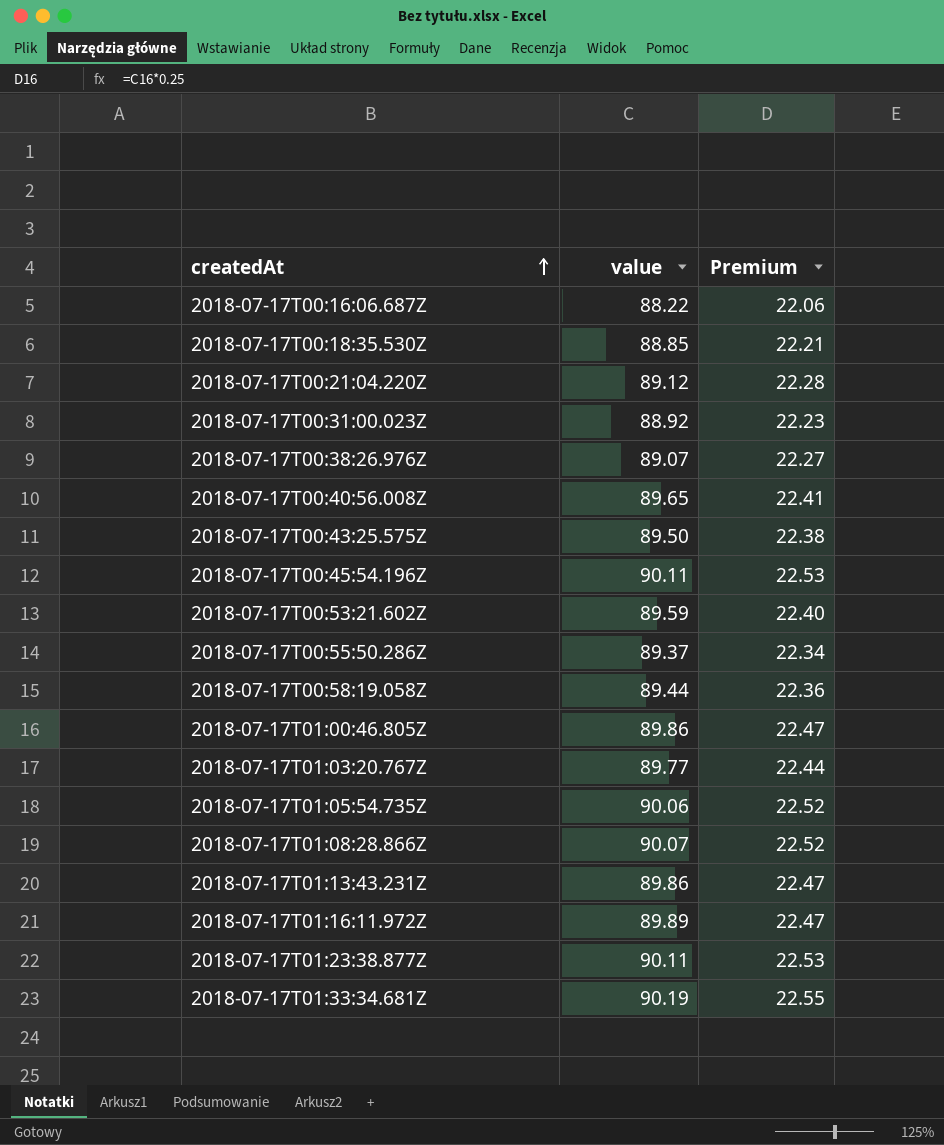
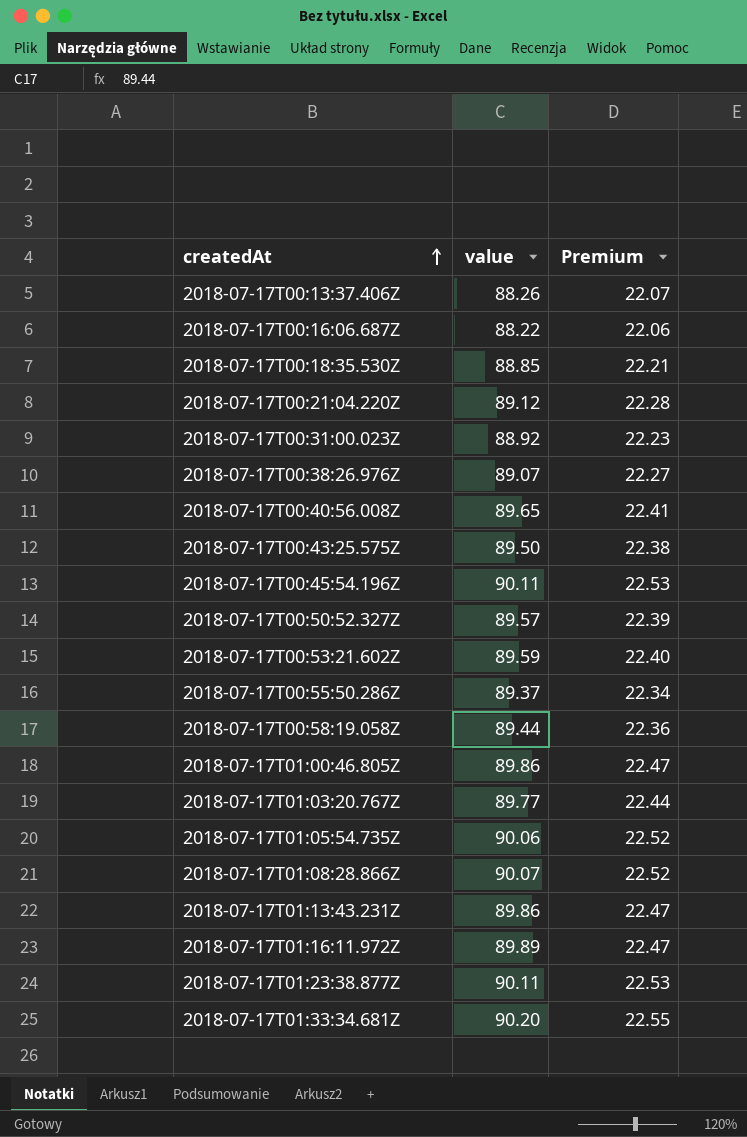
row 2018-07-17T00:13:37.406Z: none -> 88.26 | 22.07
row 2018-07-17T00:50:52.327Z: none -> 89.57 | 22.39
2018-07-17T01:33:34.681Z | value: 90.19 -> 90.20

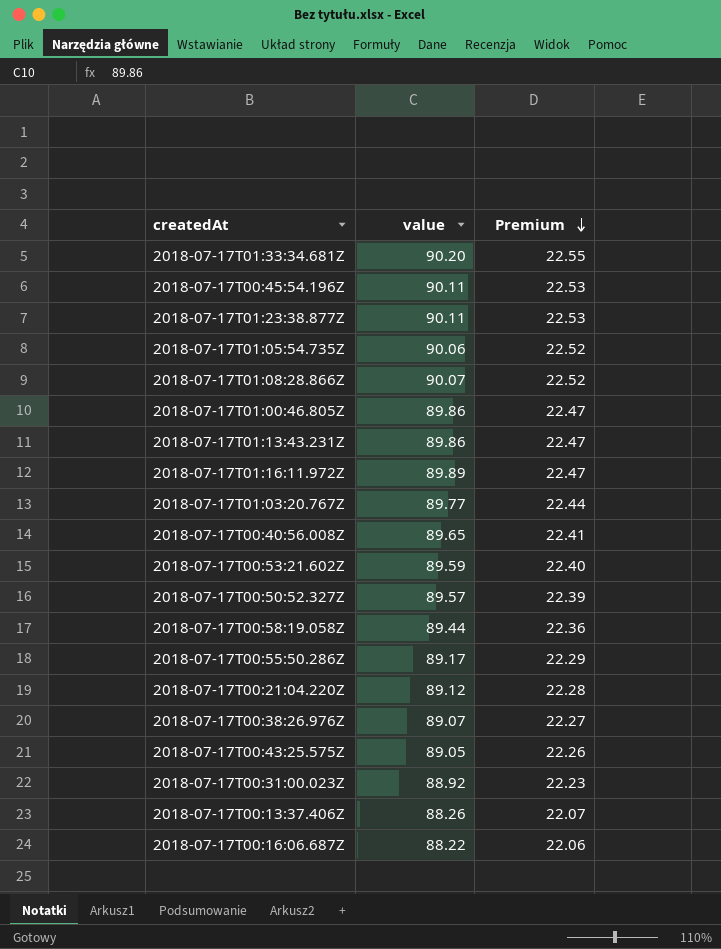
row order: createdAt ascending -> Premium descending
row 2018-07-17T00:18:35.530Z: 88.85 | 22.21 -> none
2018-07-17T00:55:50.286Z | value: 89.37 -> 89.17
2018-07-17T00:55:50.286Z | Premium: 22.34 -> 22.29
2018-07-17T00:43:25.575Z | value: 89.50 -> 89.05
2018-07-17T00:43:25.575Z | Premium: 22.38 -> 22.26

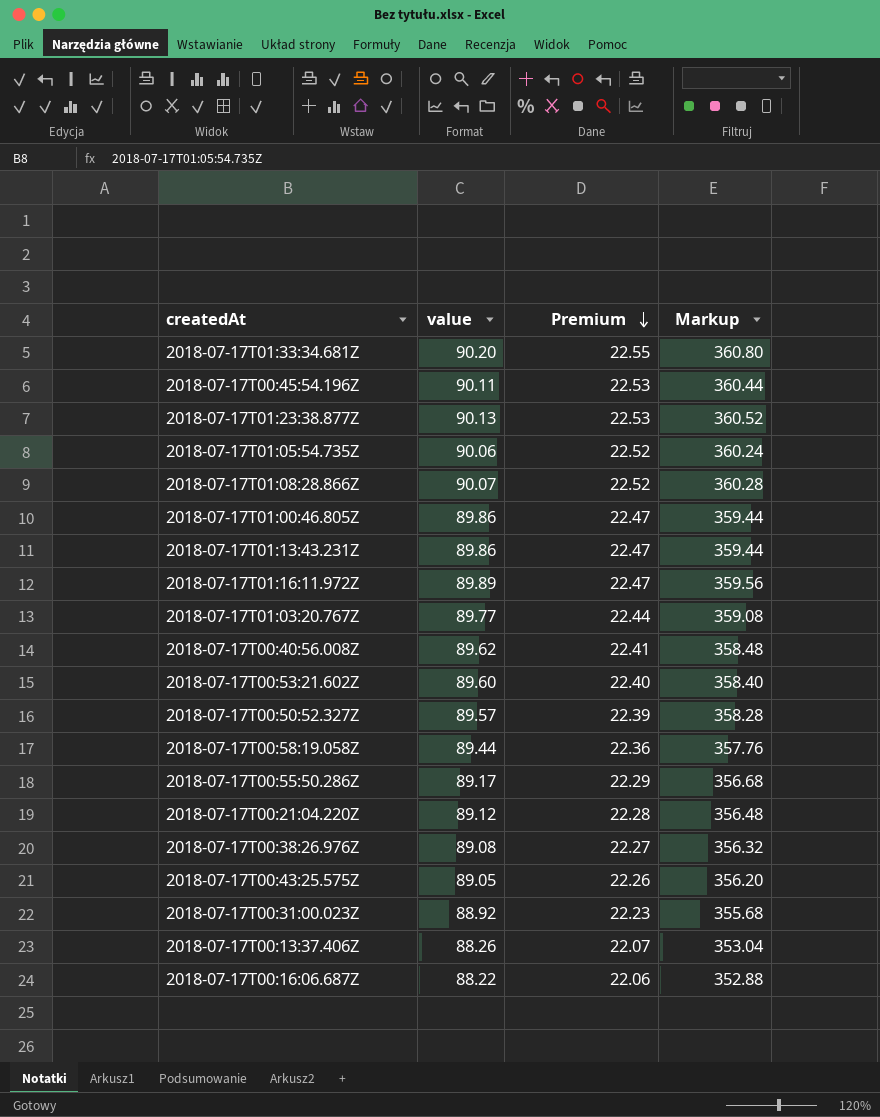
column Markup | formula: none -> [value] * 4
2018-07-17T01:23:38.877Z | value: 90.11 -> 90.13
2018-07-17T00:40:56.008Z | value: 89.65 -> 89.62
2018-07-17T00:53:21.602Z | value: 89.59 -> 89.60
2018-07-17T00:38:26.976Z | value: 89.07 -> 89.08

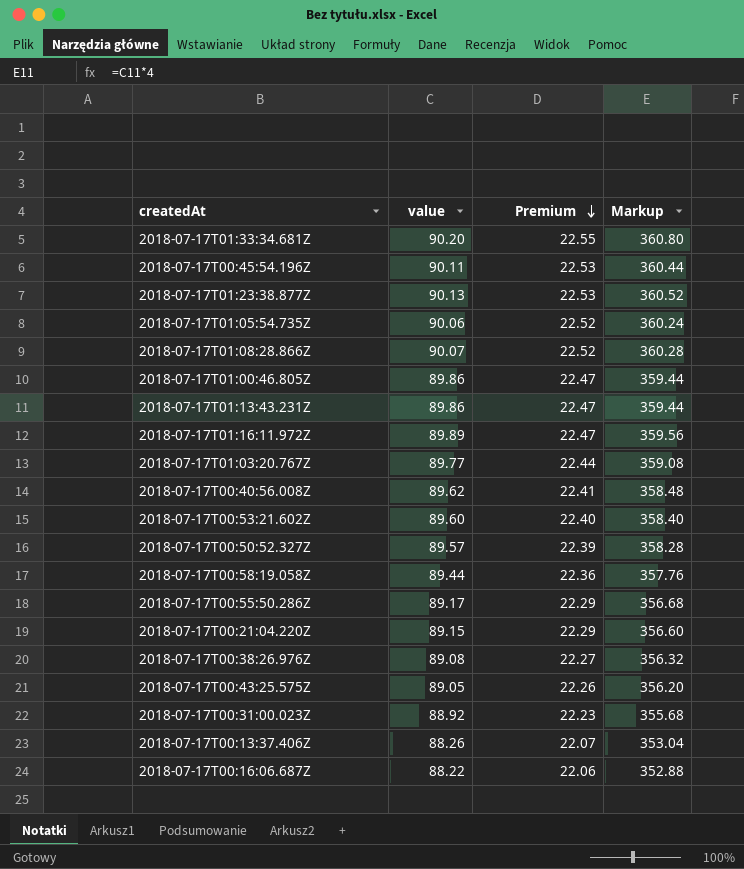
2018-07-17T00:21:04.220Z | value: 89.12 -> 89.15
2018-07-17T00:21:04.220Z | Premium: 22.28 -> 22.29
2018-07-17T00:21:04.220Z | Markup: 356.48 -> 356.60

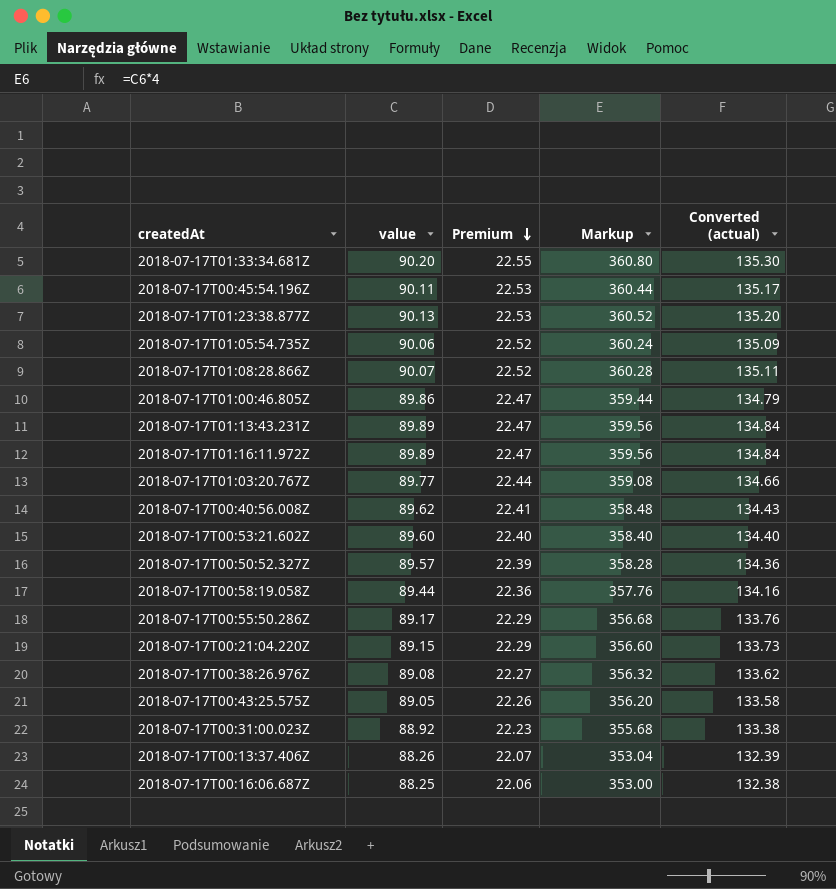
column Converted (actual) | formula: none -> [value] * 1.5
2018-07-17T01:13:43.231Z | value: 89.86 -> 89.89
2018-07-17T01:13:43.231Z | Markup: 359.44 -> 359.56
2018-07-17T00:16:06.687Z | value: 88.22 -> 88.25
2018-07-17T00:16:06.687Z | Markup: 352.88 -> 353.00

